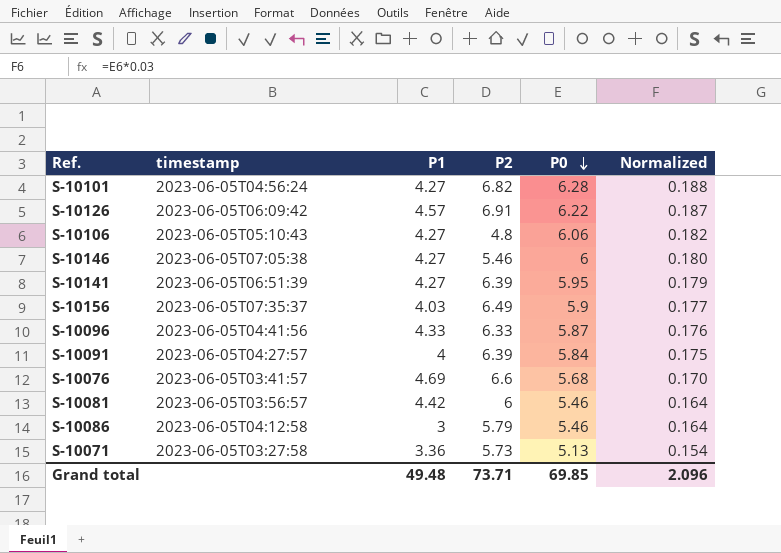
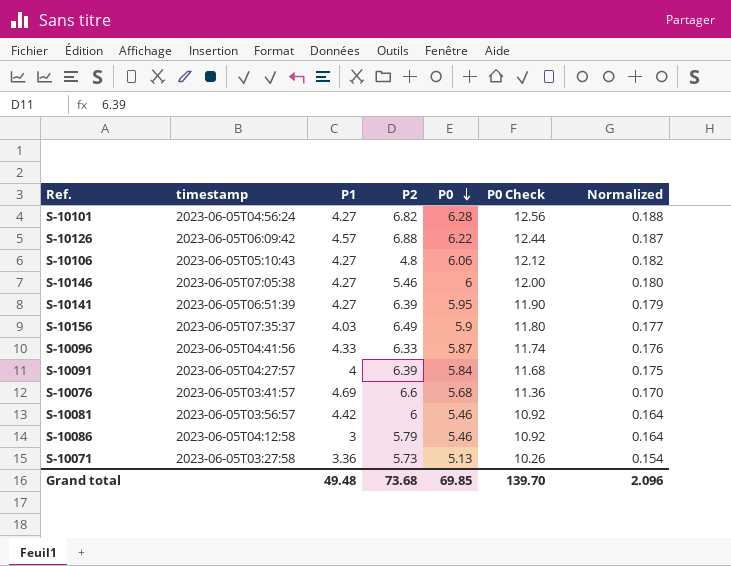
column P0 Check | formula: none -> [P0] * 2
S-10126 | P2: 6.91 -> 6.88
Grand total | P2: 73.71 -> 73.68

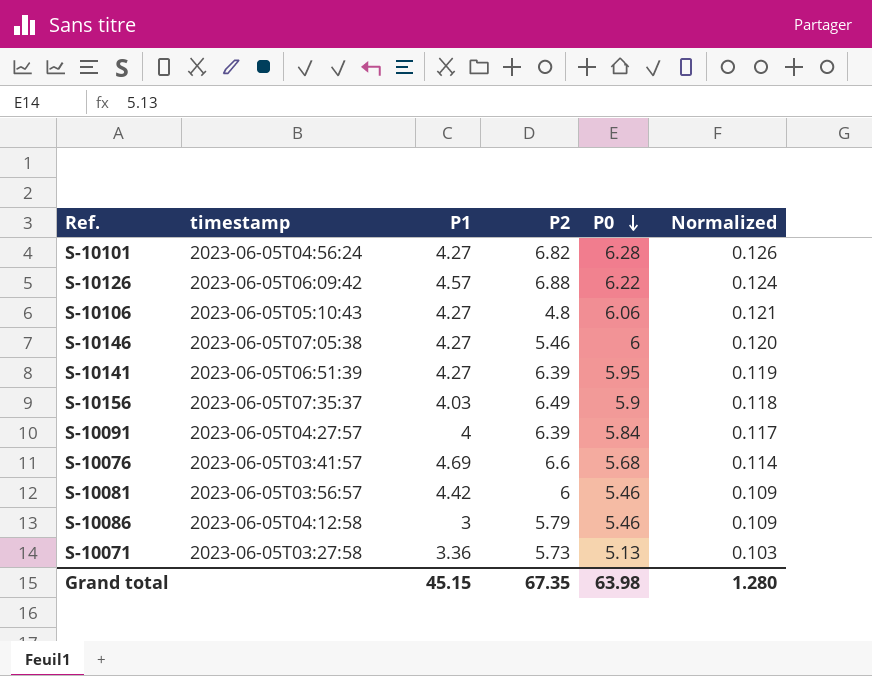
column P0 Check | formula: [P0] * 2 -> none
column Normalized | formula: [P0] * 0.03 -> [P0] * 0.02
row S-10096: 2023-06-05T04:41:56 | 4.33 | 6.33 | 5.87 | 11.74 | 0.176 -> none
Grand total | P1: 49.48 -> 45.15
Grand total | P2: 73.68 -> 67.35
Grand total | P0: 69.85 -> 63.98
Grand total | Normalized: 2.096 -> 1.280

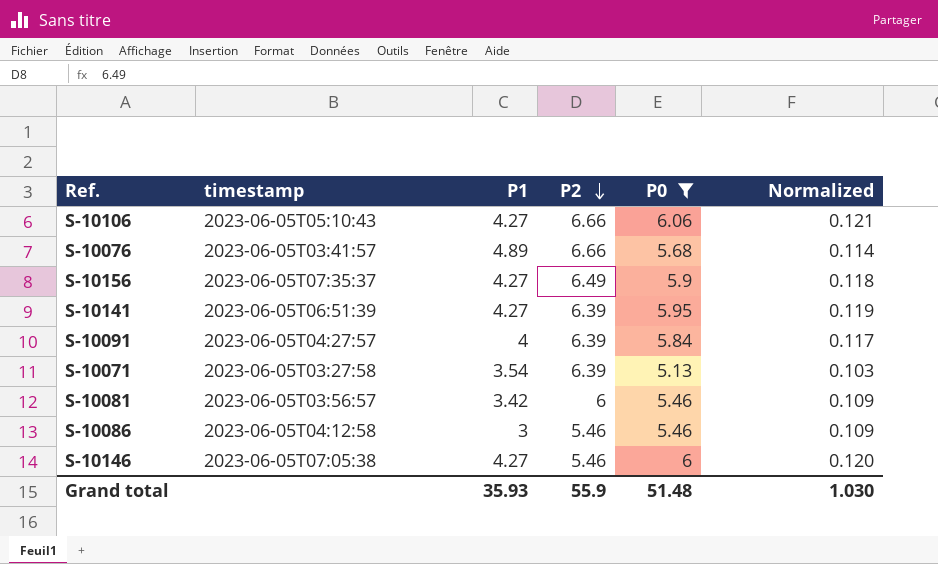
filter: none -> P0 <= 6.06
row order: P0 descending -> P2 descending
S-10106 | P2: 4.8 -> 6.66
S-10076 | P1: 4.69 -> 4.89
S-10076 | P2: 6.6 -> 6.66
S-10156 | P1: 4.03 -> 4.27
S-10071 | P1: 3.36 -> 3.54
S-10071 | P2: 5.73 -> 6.39
S-10081 | P1: 4.42 -> 3.42
S-10086 | P2: 5.79 -> 5.46
Grand total | P1: 45.15 -> 35.93
Grand total | P2: 67.35 -> 55.9
Grand total | P0: 63.98 -> 51.48
Grand total | Normalized: 1.280 -> 1.030

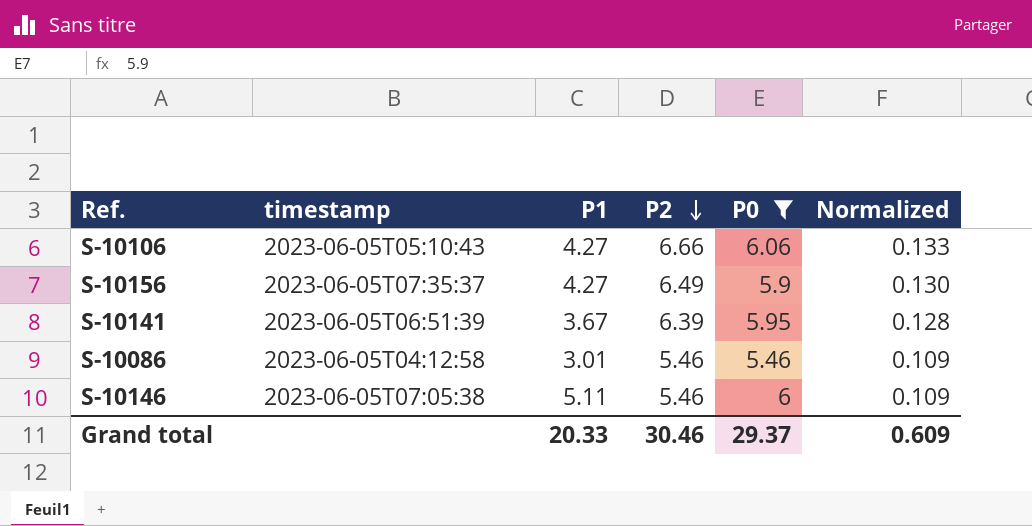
column Normalized | formula: [P0] * 0.02 -> [P2] * 0.02
row S-10076: 2023-06-05T03:41:57 | 4.89 | 6.66 | 5.68 | 0.114 -> none
row S-10091: 2023-06-05T04:27:57 | 4 | 6.39 | 5.84 | 0.117 -> none
row S-10071: 2023-06-05T03:27:58 | 3.54 | 6.39 | 5.13 | 0.103 -> none
row S-10081: 2023-06-05T03:56:57 | 3.42 | 6 | 5.46 | 0.109 -> none
S-10141 | P1: 4.27 -> 3.67
S-10086 | P1: 3 -> 3.01
S-10146 | P1: 4.27 -> 5.11
Grand total | P1: 35.93 -> 20.33
Grand total | P2: 55.9 -> 30.46
Grand total | P0: 51.48 -> 29.37
Grand total | Normalized: 1.030 -> 0.609

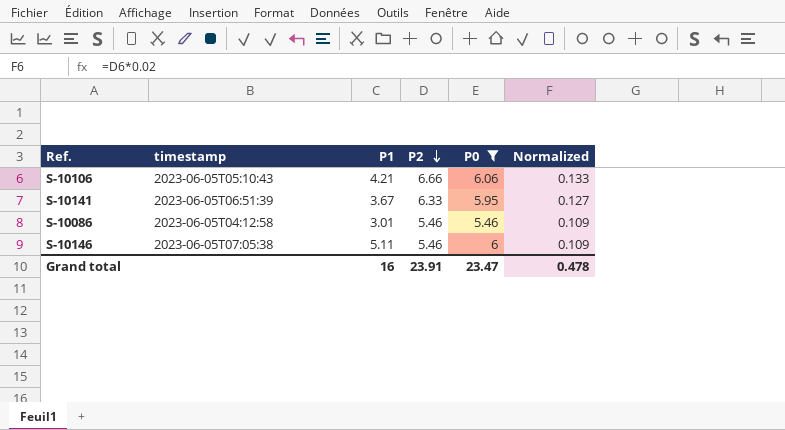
row S-10156: 2023-06-05T07:35:37 | 4.27 | 6.49 | 5.9 | 0.130 -> none
S-10106 | P1: 4.27 -> 4.21
S-10141 | P2: 6.39 -> 6.33
S-10141 | Normalized: 0.128 -> 0.127
Grand total | P1: 20.33 -> 16
Grand total | P2: 30.46 -> 23.91
Grand total | P0: 29.37 -> 23.47
Grand total | Normalized: 0.609 -> 0.478

